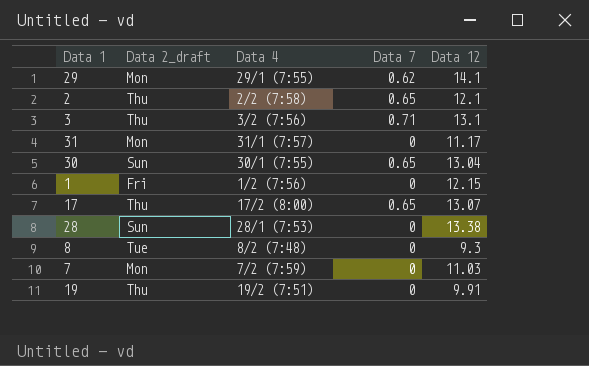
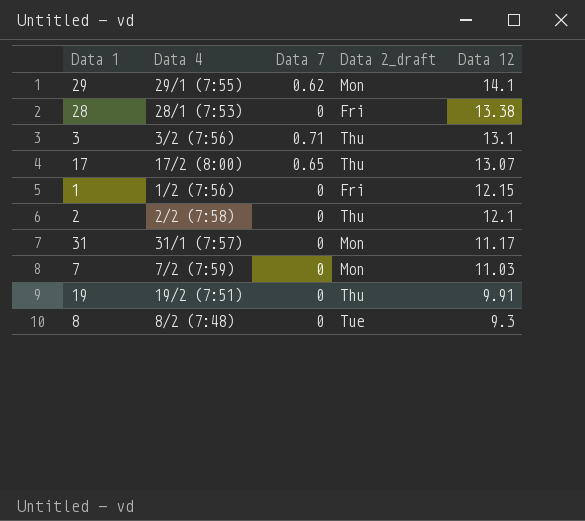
row order: none -> Data 12 descending
column Data 2_draft | position: 2 -> 4
row 30: Sun | 30/1 (7:55) | 0.65 | 13.04 -> none
28 | Data 2_draft: Sun -> Fri
2 | Data 7: 0.65 -> 0

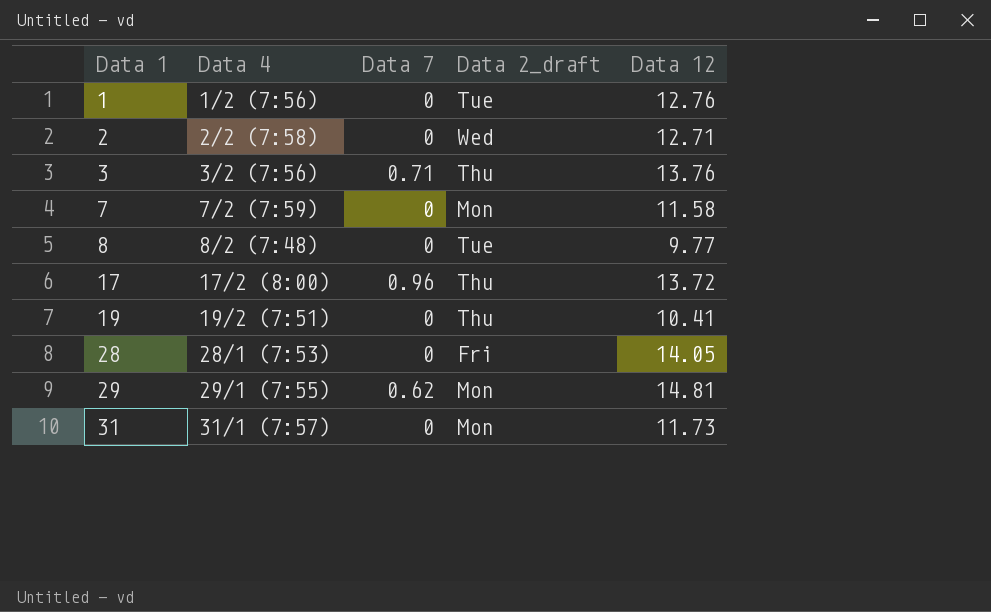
row order: Data 12 descending -> Data 1 ascending
1 | Data 2_draft: Fri -> Tue
1 | Data 12: 12.15 -> 12.76
2 | Data 2_draft: Thu -> Wed
2 | Data 12: 12.1 -> 12.71
3 | Data 12: 13.1 -> 13.76
7 | Data 12: 11.03 -> 11.58
8 | Data 12: 9.3 -> 9.77
17 | Data 7: 0.65 -> 0.96
17 | Data 12: 13.07 -> 13.72
19 | Data 12: 9.91 -> 10.41
28 | Data 12: 13.38 -> 14.05
29 | Data 12: 14.1 -> 14.81
31 | Data 12: 11.17 -> 11.73

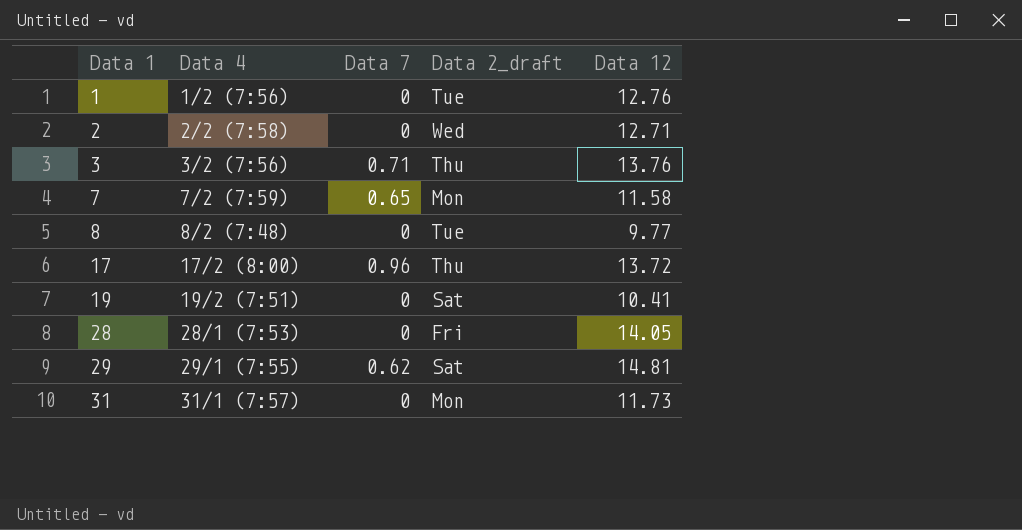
7 | Data 7: 0 -> 0.65
19 | Data 2_draft: Thu -> Sat
29 | Data 2_draft: Mon -> Sat

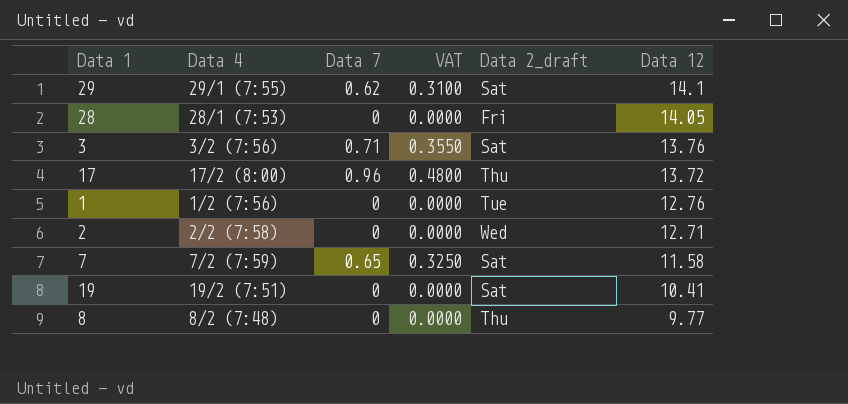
row order: Data 1 ascending -> Data 12 descending
column VAT | formula: none -> [Data 7] * 0.5
row 31: 31/1 (7:57) | 0 | Mon | 11.73 -> none
29 | Data 12: 14.81 -> 14.1
3 | Data 2_draft: Thu -> Sat
7 | Data 2_draft: Mon -> Sat
8 | Data 2_draft: Tue -> Thu

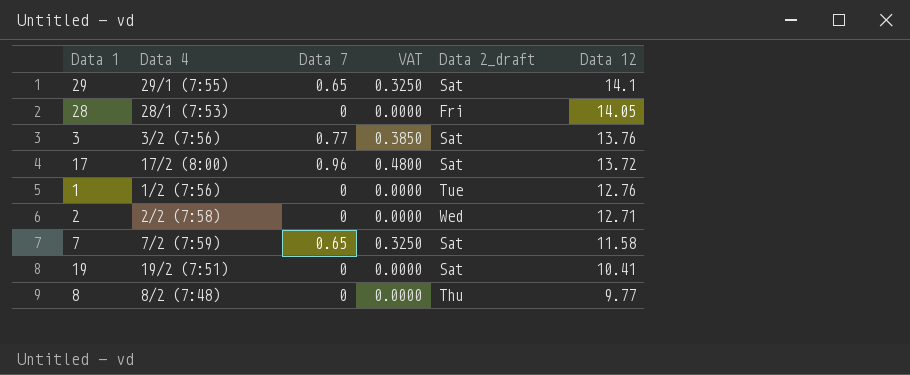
29 | Data 7: 0.62 -> 0.65
29 | VAT: 0.3100 -> 0.3250
3 | Data 7: 0.71 -> 0.77
3 | VAT: 0.3550 -> 0.3850
17 | Data 2_draft: Thu -> Sat

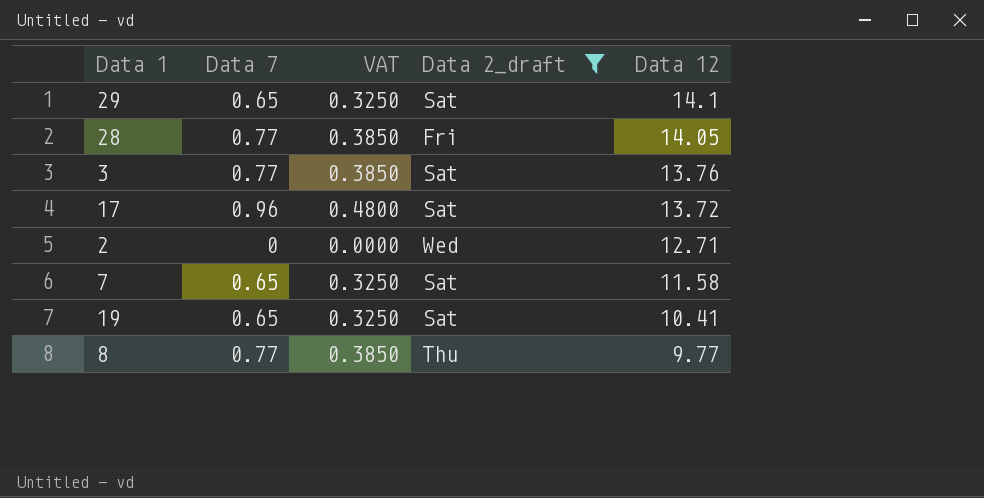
filter: none -> Data 2_draft != Tue
column Data 4 | position: 2 -> none
28 | Data 7: 0 -> 0.77
28 | VAT: 0.0000 -> 0.3850
19 | Data 7: 0 -> 0.65
19 | VAT: 0.0000 -> 0.3250
8 | Data 7: 0 -> 0.77
8 | VAT: 0.0000 -> 0.3850

